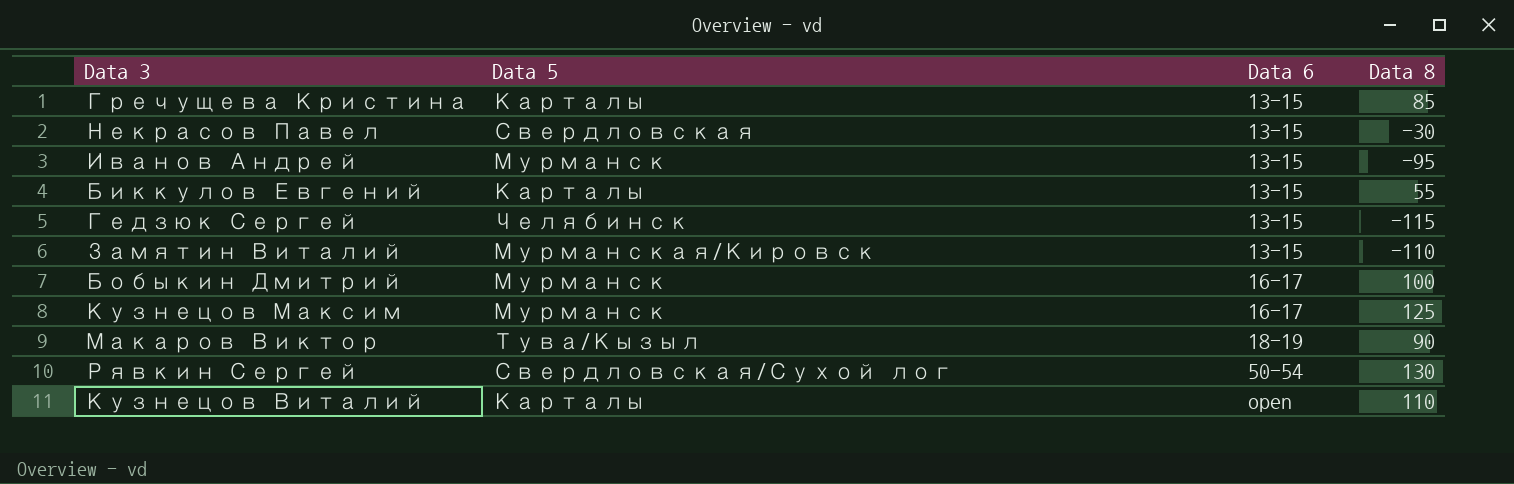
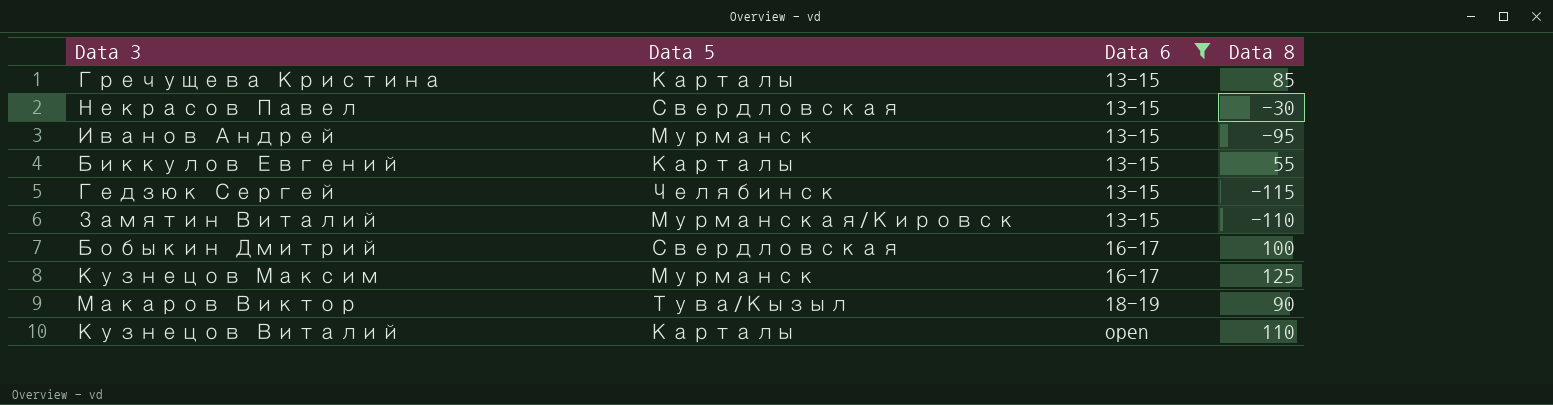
filter: none -> Data 6 != 50-54
Бобыкин Дмитрий | Data 5: Мурманск -> Свердловская

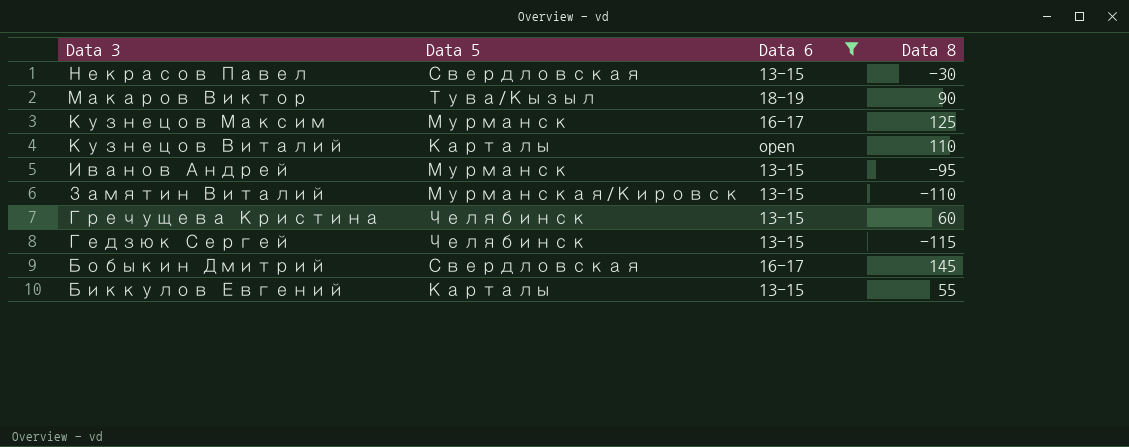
row order: Data 6 ascending -> Data 3 descending
Гречущева Кристина | Data 5: Карталы -> Челябинск
Гречущева Кристина | Data 8: 85 -> 60
Бобыкин Дмитрий | Data 8: 100 -> 145

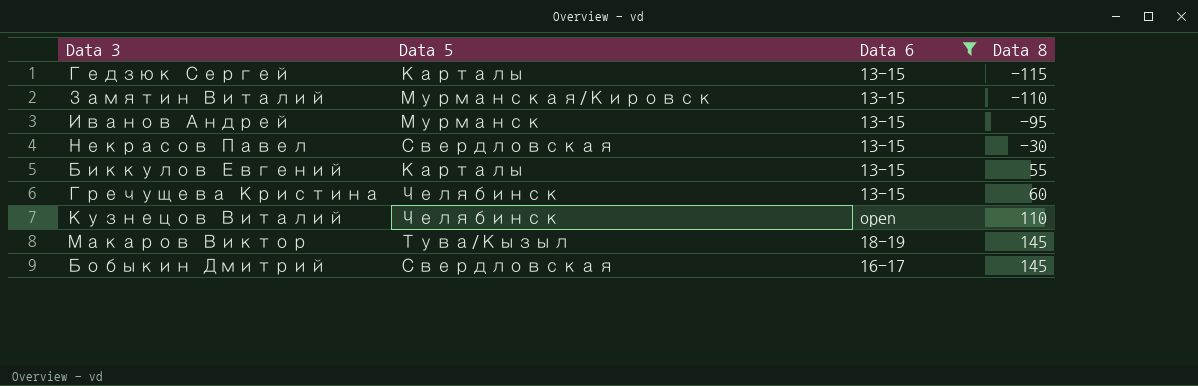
row order: Data 3 descending -> Data 8 ascending
row Кузнецов Максим: Мурманск | 16-17 | 125 -> none
Гедзюк Сергей | Data 5: Челябинск -> Карталы
Кузнецов Виталий | Data 5: Карталы -> Челябинск
Макаров Виктор | Data 8: 90 -> 145

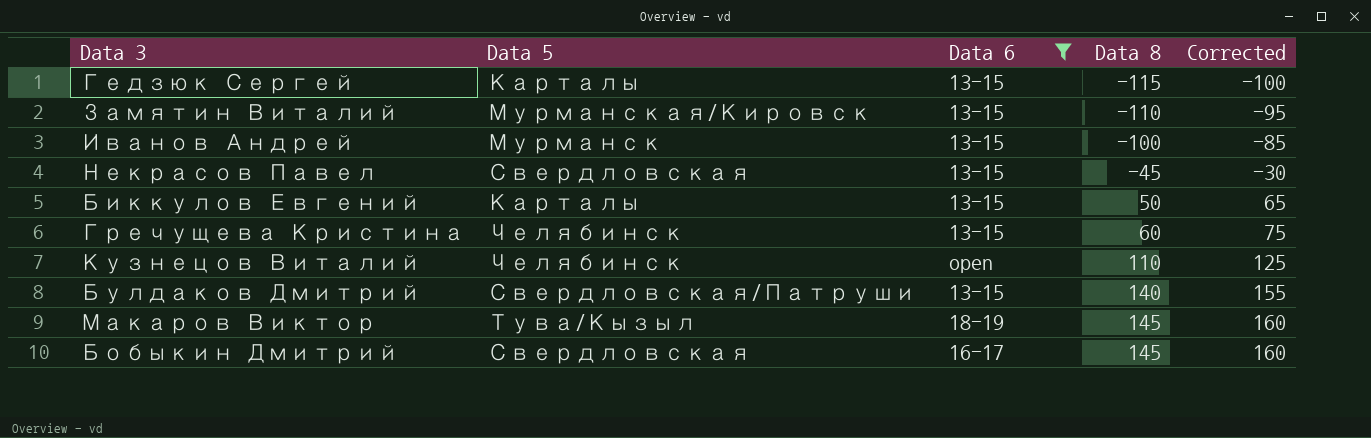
column Corrected | formula: none -> [Data 8] + 15
Иванов Андрей | Data 8: -95 -> -100
Некрасов Павел | Data 8: -30 -> -45
Биккулов Евгений | Data 8: 55 -> 50
row Булдаков Дмитрий: none -> Свердловская/Патруши | 13-15 | 140 | 155

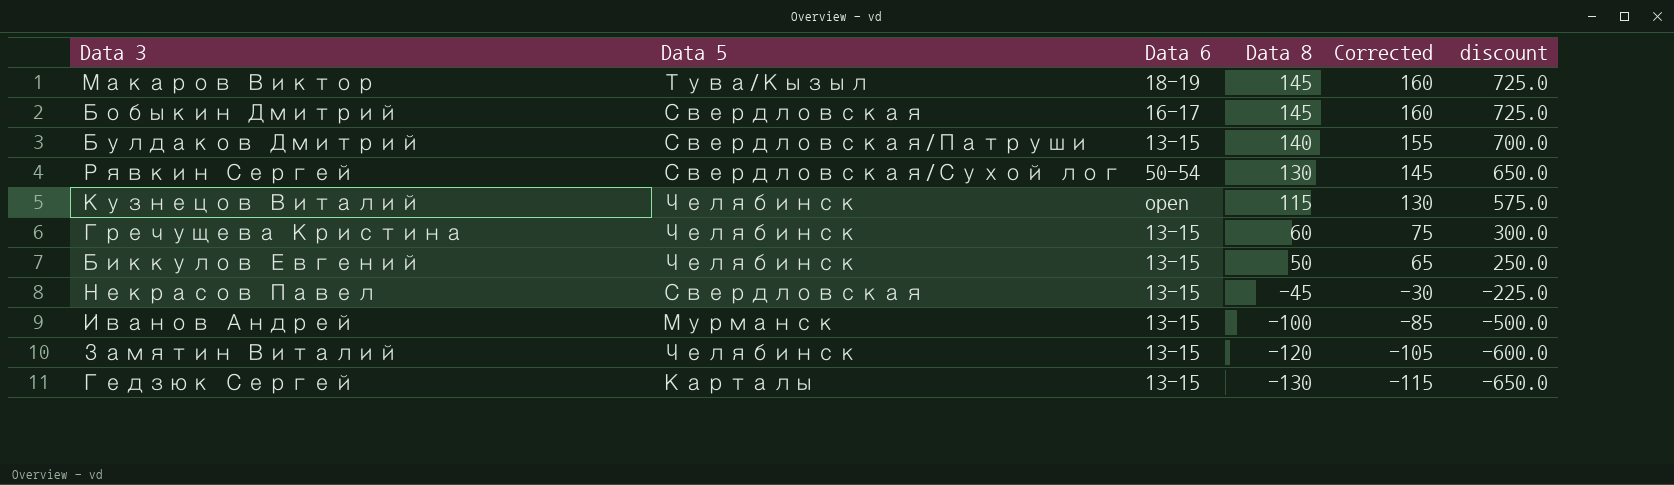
filter: Data 6 != 50-54 -> none
row order: Data 8 ascending -> Data 8 descending
column discount | formula: none -> [Data 8] * 5
Кузнецов Виталий | Data 8: 110 -> 115
Кузнецов Виталий | Corrected: 125 -> 130
Биккулов Евгений | Data 5: Карталы -> Челябинск
Замятин Виталий | Data 5: Мурманская/Кировск -> Челябинск
Замятин Виталий | Data 8: -110 -> -120
Замятин Виталий | Corrected: -95 -> -105
Гедзюк Сергей | Data 8: -115 -> -130
Гедзюк Сергей | Corrected: -100 -> -115

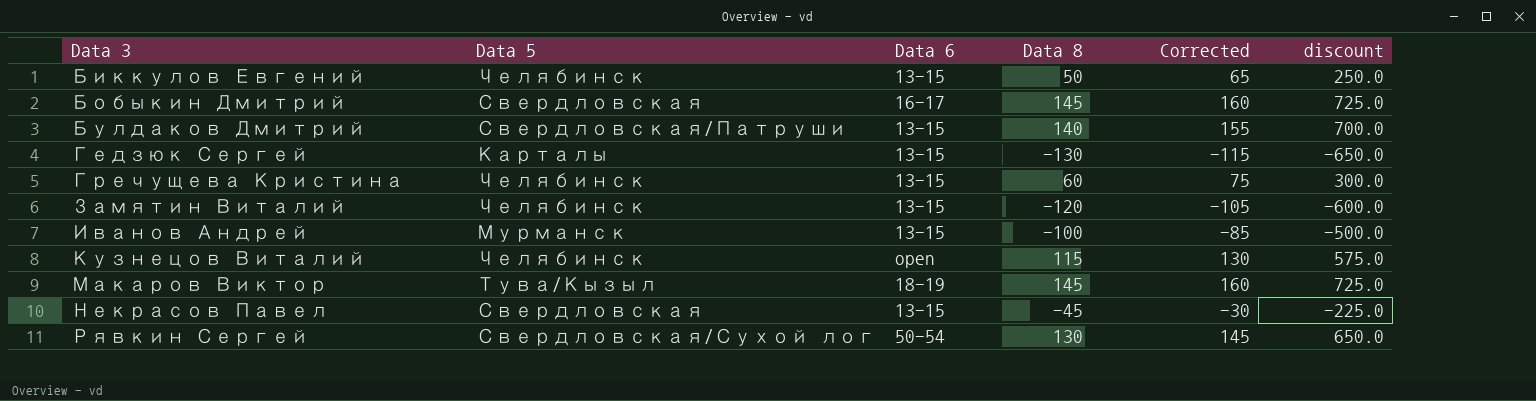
row order: Data 8 descending -> Data 3 ascending

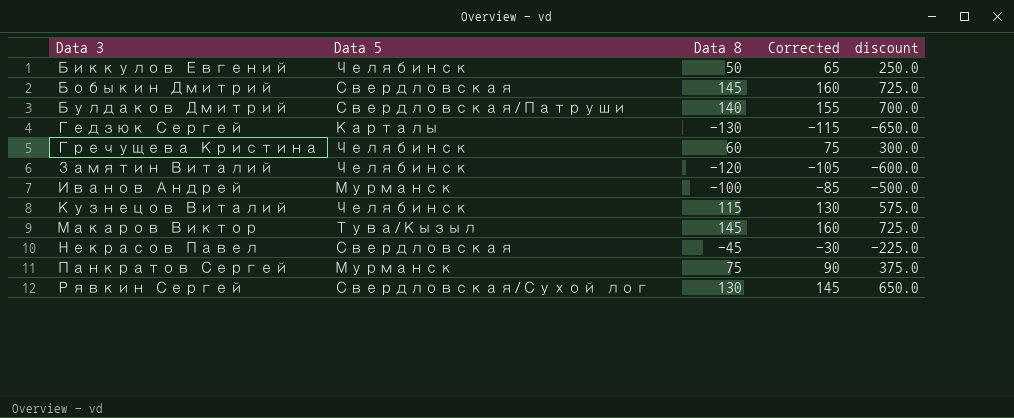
column Data 6 | position: 3 -> none
row Панкратов Сергей: none -> Мурманск | 75 | 90 | 375.0

